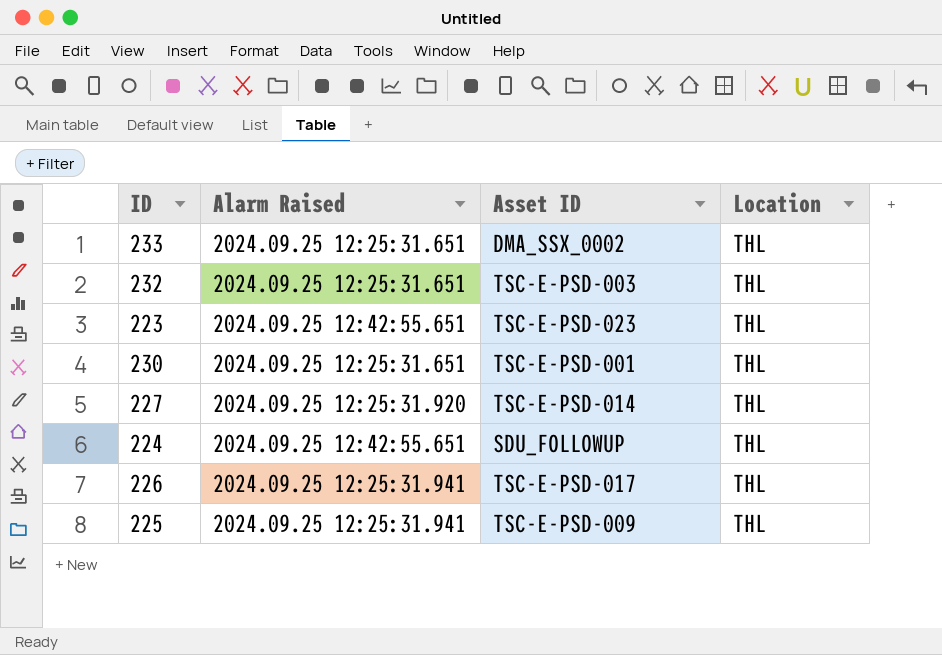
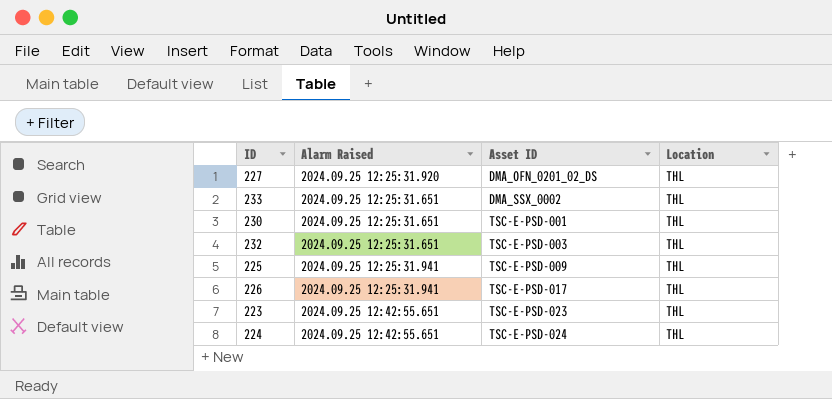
row order: none -> Asset ID ascending
227 | Asset ID: TSC-E-PSD-014 -> DMA_OFN_0201_02_DS
224 | Asset ID: SDU_FOLLOWUP -> TSC-E-PSD-024

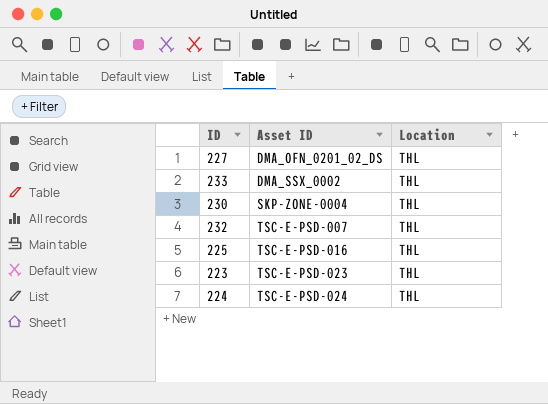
column Alarm Raised | position: 2 -> none
row 226: 2024.09.25 12:25:31.941 | TSC-E-PSD-017 | THL -> none
230 | Asset ID: TSC-E-PSD-001 -> SKP-ZONE-0004
232 | Asset ID: TSC-E-PSD-003 -> TSC-E-PSD-007
225 | Asset ID: TSC-E-PSD-009 -> TSC-E-PSD-016

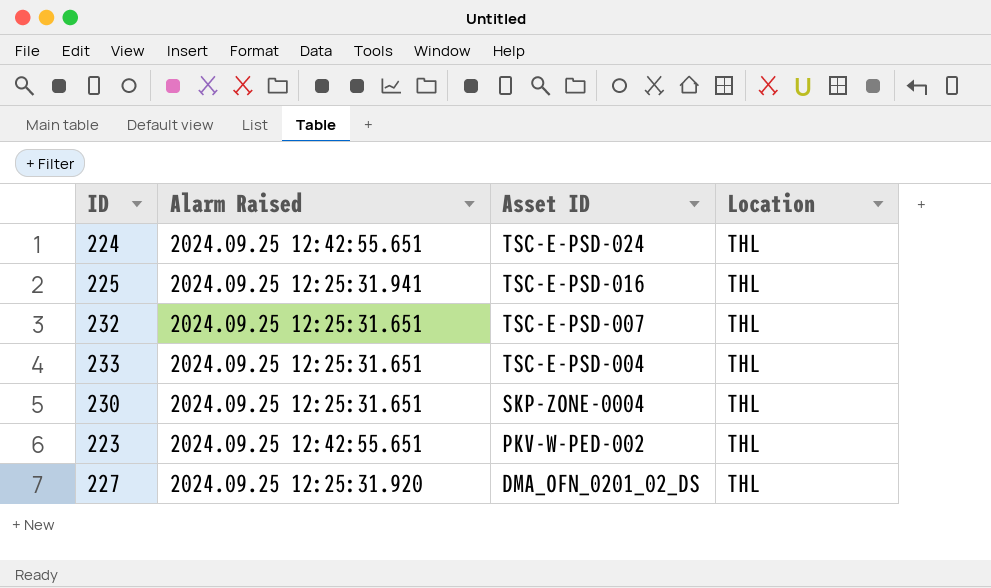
row order: Asset ID ascending -> Asset ID descending
column Alarm Raised | position: none -> 2
233 | Asset ID: DMA_SSX_0002 -> TSC-E-PSD-004
223 | Asset ID: TSC-E-PSD-023 -> PKV-W-PED-002

